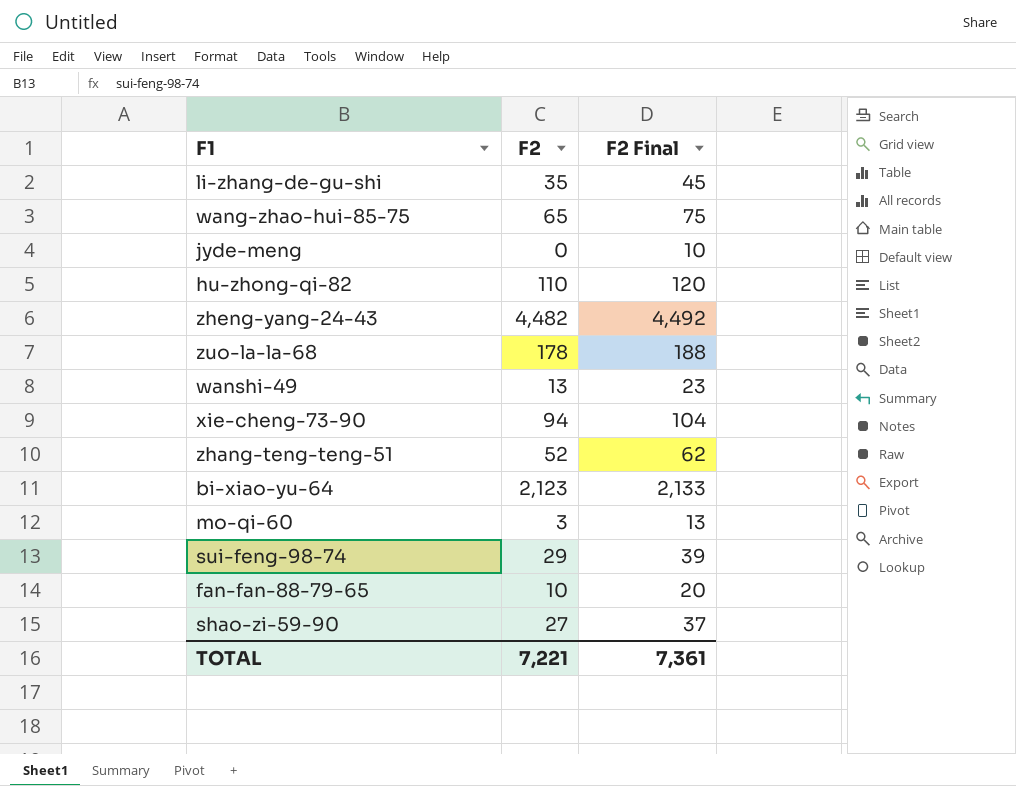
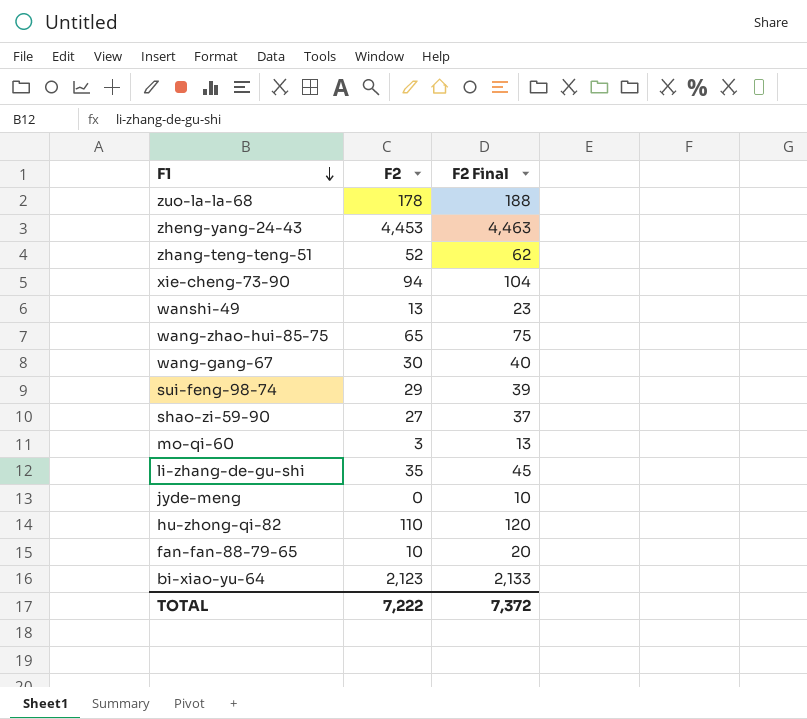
row order: none -> F1 descending
zheng-yang-24-43 | F2: 4,482 -> 4,453
zheng-yang-24-43 | F2 Final: 4,492 -> 4,463
row wang-gang-67: none -> 30 | 40
TOTAL | F2: 7,221 -> 7,222
TOTAL | F2 Final: 7,361 -> 7,372

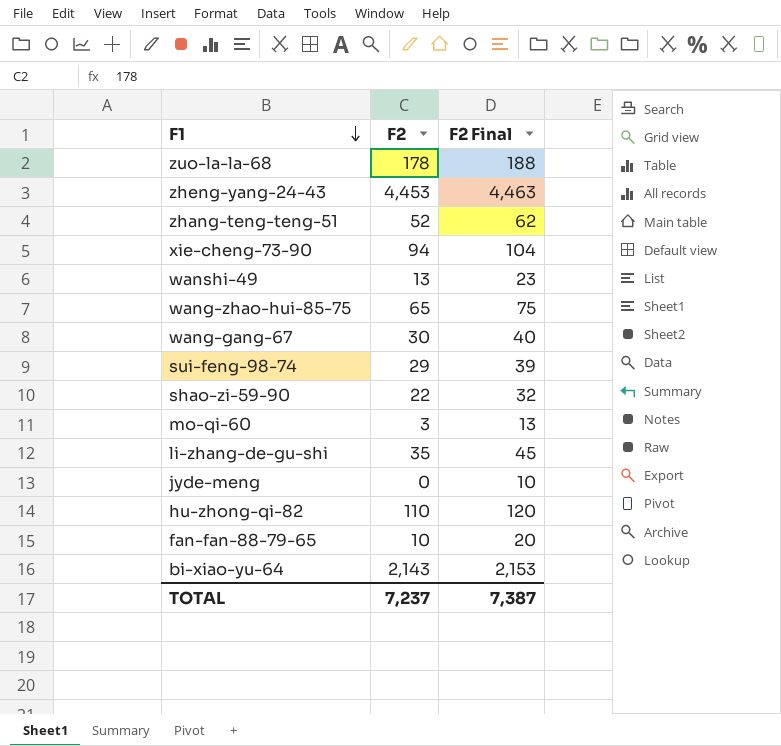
shao-zi-59-90 | F2: 27 -> 22
shao-zi-59-90 | F2 Final: 37 -> 32
bi-xiao-yu-64 | F2: 2,123 -> 2,143
bi-xiao-yu-64 | F2 Final: 2,133 -> 2,153
TOTAL | F2: 7,222 -> 7,237
TOTAL | F2 Final: 7,372 -> 7,387

